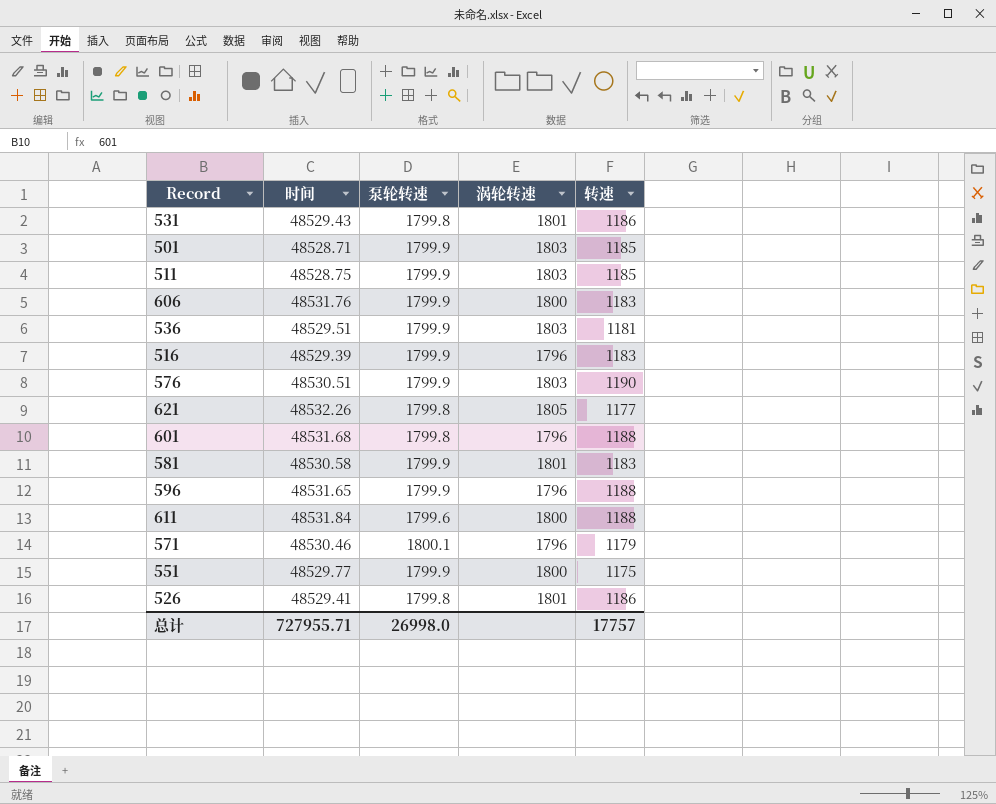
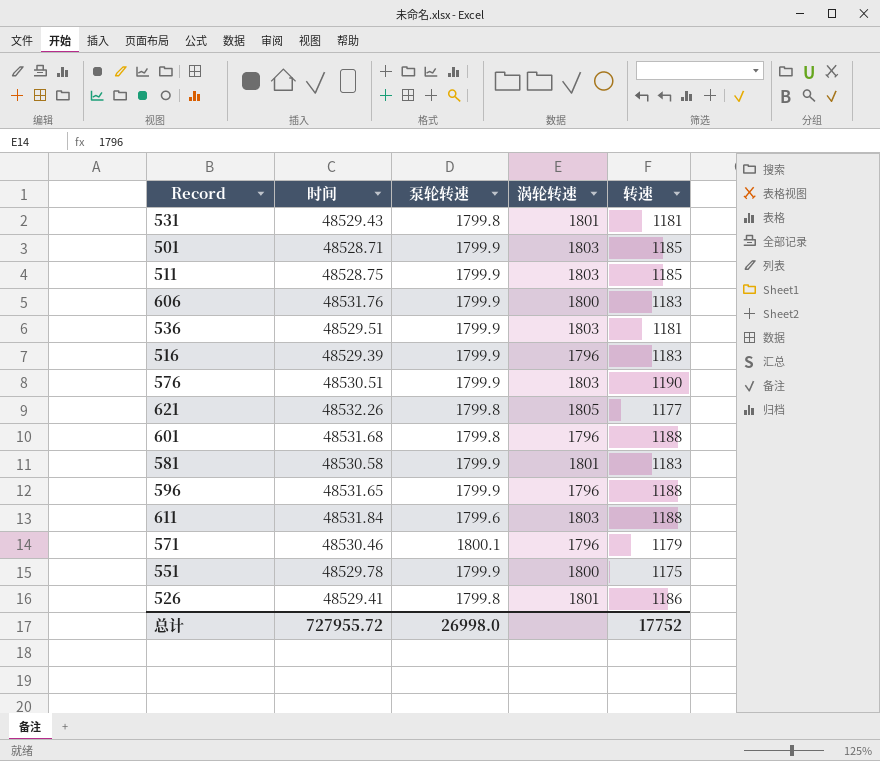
531 | 转速: 1186 -> 1181
611 | 涡轮转速: 1800 -> 1803
551 | 时间: 48529.77 -> 48529.78
总计 | 时间: 727955.71 -> 727955.72
总计 | 转速: 17757 -> 17752

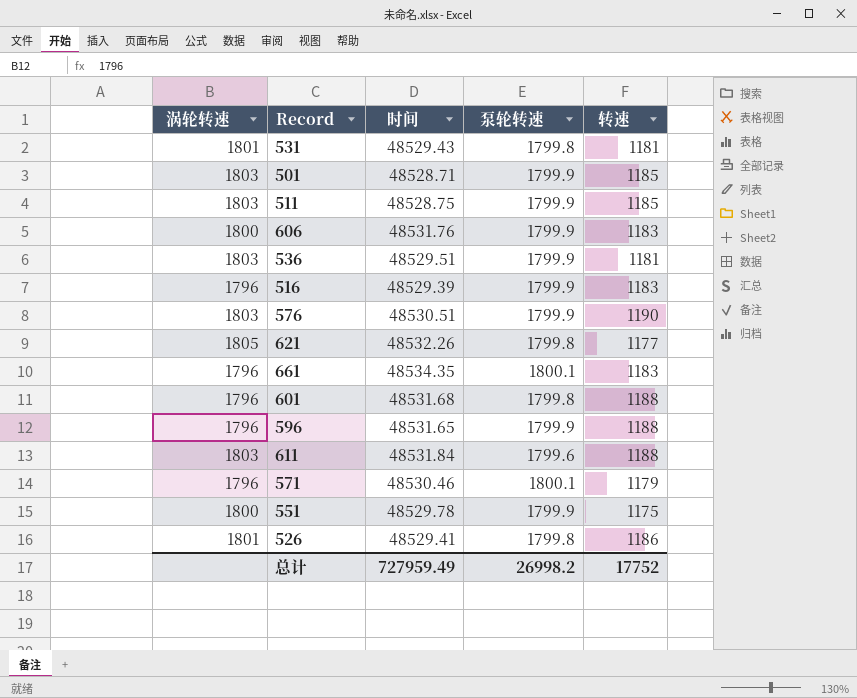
column 涡轮转速 | position: 4 -> 1
row 581: 48530.58 | 1799.9 | 1801 | 1183 -> none
row 661: none -> 1796 | 48534.35 | 1800.1 | 1183
总计 | 时间: 727955.72 -> 727959.49
总计 | 泵轮转速: 26998.0 -> 26998.2

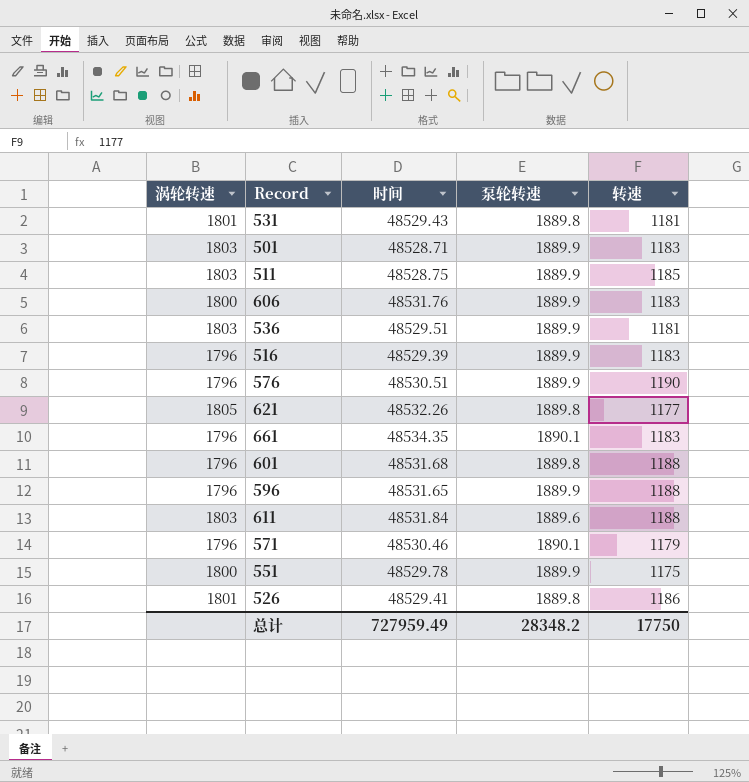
531 | 泵轮转速: 1799.8 -> 1889.8
501 | 泵轮转速: 1799.9 -> 1889.9
501 | 转速: 1185 -> 1183
511 | 泵轮转速: 1799.9 -> 1889.9
606 | 泵轮转速: 1799.9 -> 1889.9
536 | 泵轮转速: 1799.9 -> 1889.9
516 | 泵轮转速: 1799.9 -> 1889.9
576 | 涡轮转速: 1803 -> 1796
576 | 泵轮转速: 1799.9 -> 1889.9
621 | 泵轮转速: 1799.8 -> 1889.8
661 | 泵轮转速: 1800.1 -> 1890.1
601 | 泵轮转速: 1799.8 -> 1889.8
596 | 泵轮转速: 1799.9 -> 1889.9
611 | 泵轮转速: 1799.6 -> 1889.6
571 | 泵轮转速: 1800.1 -> 1890.1
551 | 泵轮转速: 1799.9 -> 1889.9
526 | 泵轮转速: 1799.8 -> 1889.8
总计 | 泵轮转速: 26998.2 -> 28348.2
总计 | 转速: 17752 -> 17750

